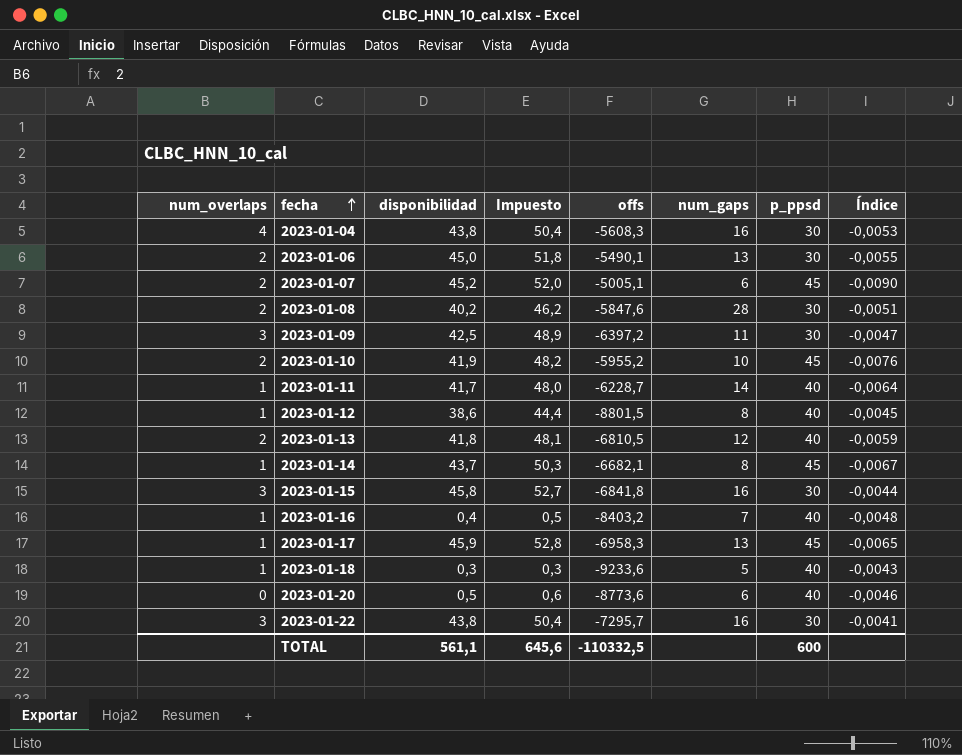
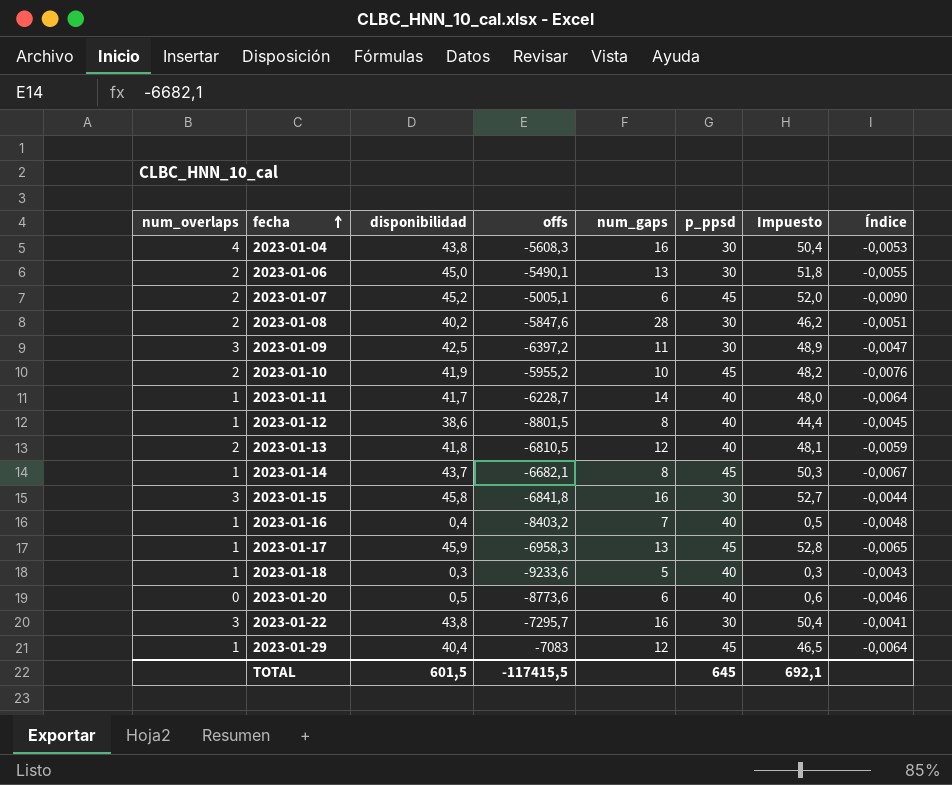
column Impuesto | position: 4 -> 7
row 2023-01-29: none -> 1 | 40,4 | -7083 | 12 | 45 | 46,5 | -0,0064
TOTAL | disponibilidad: 561,1 -> 601,5
TOTAL | offs: -110332,5 -> -117415,5
TOTAL | p_ppsd: 600 -> 645
TOTAL | Impuesto: 645,6 -> 692,1

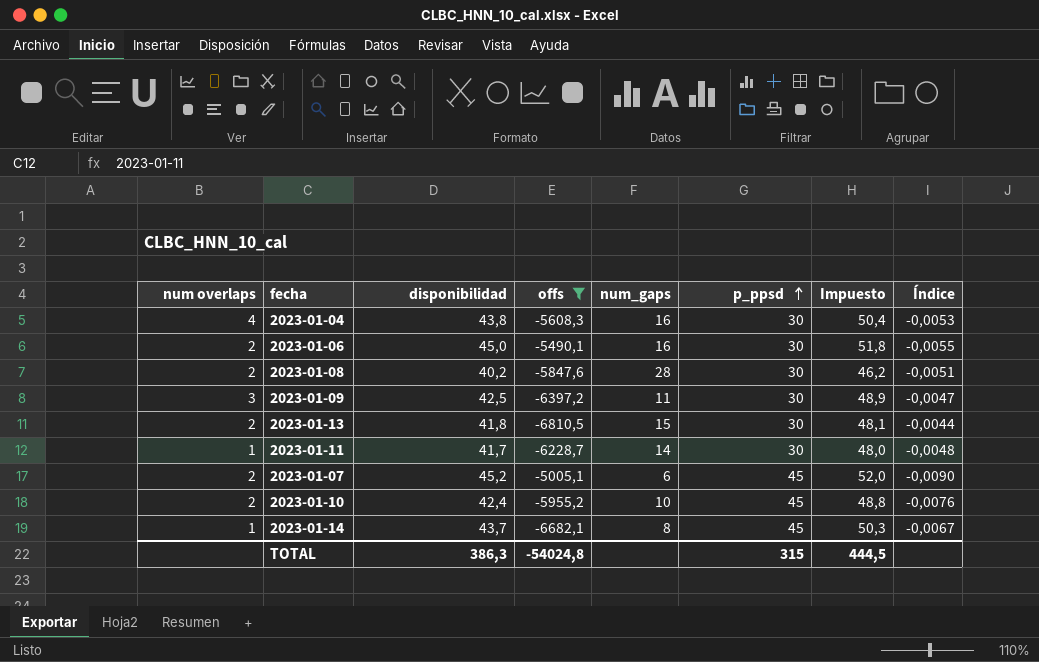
filter: none -> offs >= -6810,5
row order: fecha ascending -> p_ppsd ascending
column name: num_overlaps -> num overlaps
2023-01-06 | num_gaps: 13 -> 16
2023-01-13 | num_gaps: 12 -> 15
2023-01-13 | p_ppsd: 40 -> 30
2023-01-13 | Índice: -0,0059 -> -0,0044
2023-01-11 | p_ppsd: 40 -> 30
2023-01-11 | Índice: -0,0064 -> -0,0048
2023-01-10 | disponibilidad: 41,9 -> 42,4
2023-01-10 | Impuesto: 48,2 -> 48,8
TOTAL | disponibilidad: 601,5 -> 386,3
TOTAL | offs: -117415,5 -> -54024,8
TOTAL | p_ppsd: 645 -> 315
TOTAL | Impuesto: 692,1 -> 444,5

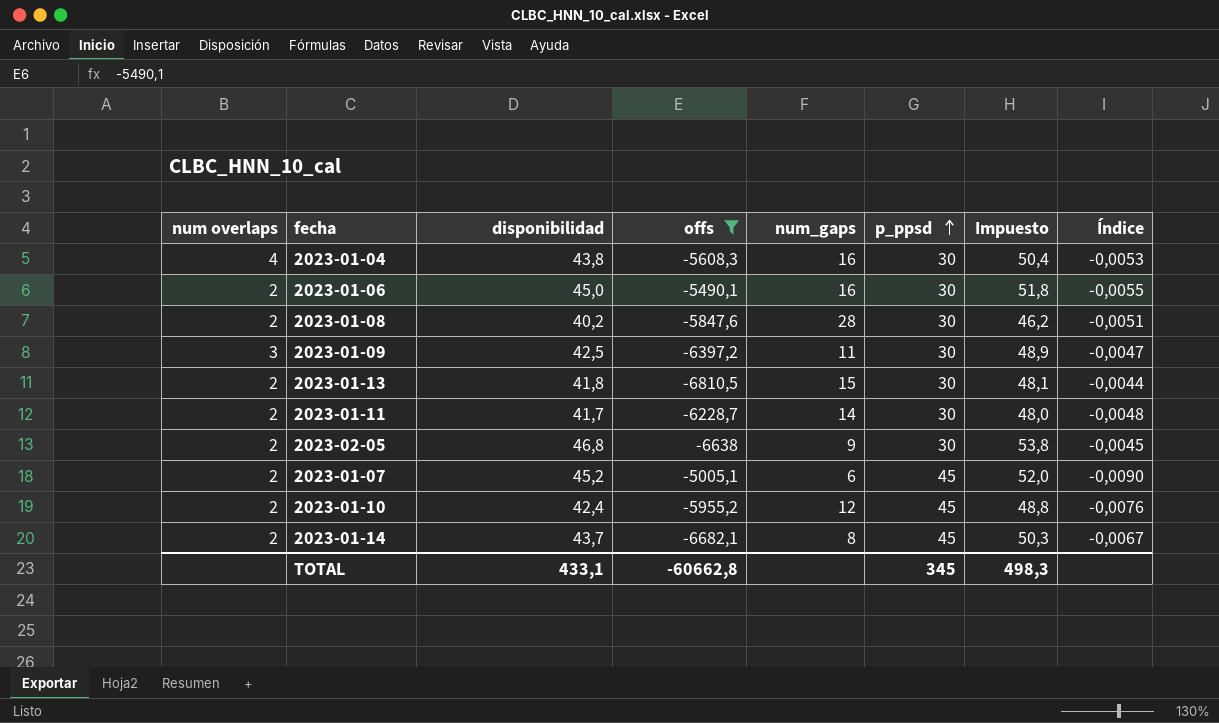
2023-01-11 | num overlaps: 1 -> 2
row 2023-02-05: none -> 2 | 46,8 | -6638 | 9 | 30 | 53,8 | -0,0045
2023-01-10 | num_gaps: 10 -> 12
2023-01-14 | num overlaps: 1 -> 2
TOTAL | disponibilidad: 386,3 -> 433,1
TOTAL | offs: -54024,8 -> -60662,8
TOTAL | p_ppsd: 315 -> 345
TOTAL | Impuesto: 444,5 -> 498,3

